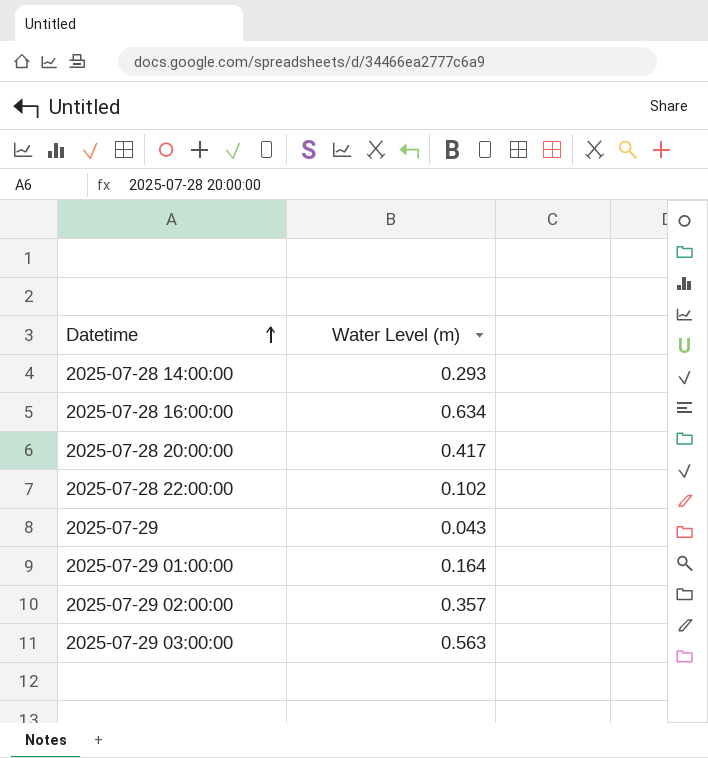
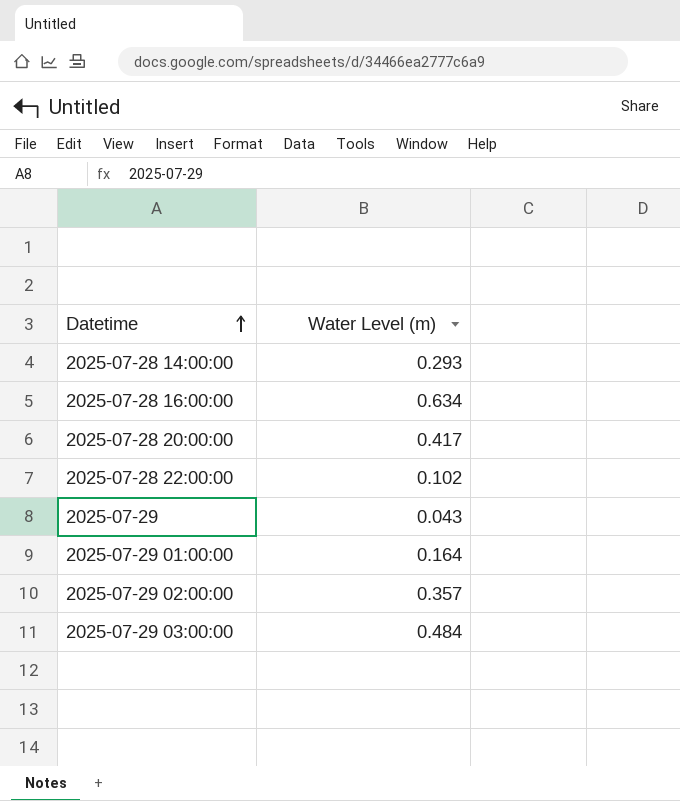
2025-07-29 03:00:00 | Water Level (m): 0.563 -> 0.484

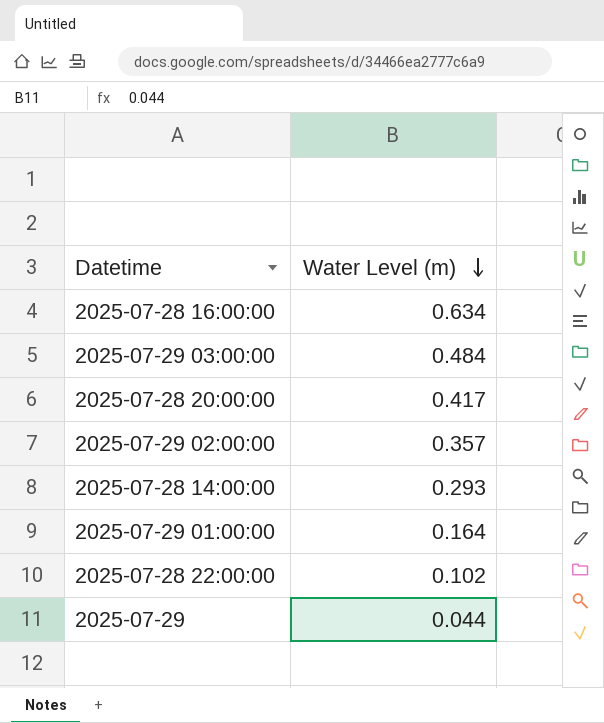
row order: Datetime ascending -> Water Level (m) descending
2025-07-29 | Water Level (m): 0.043 -> 0.044

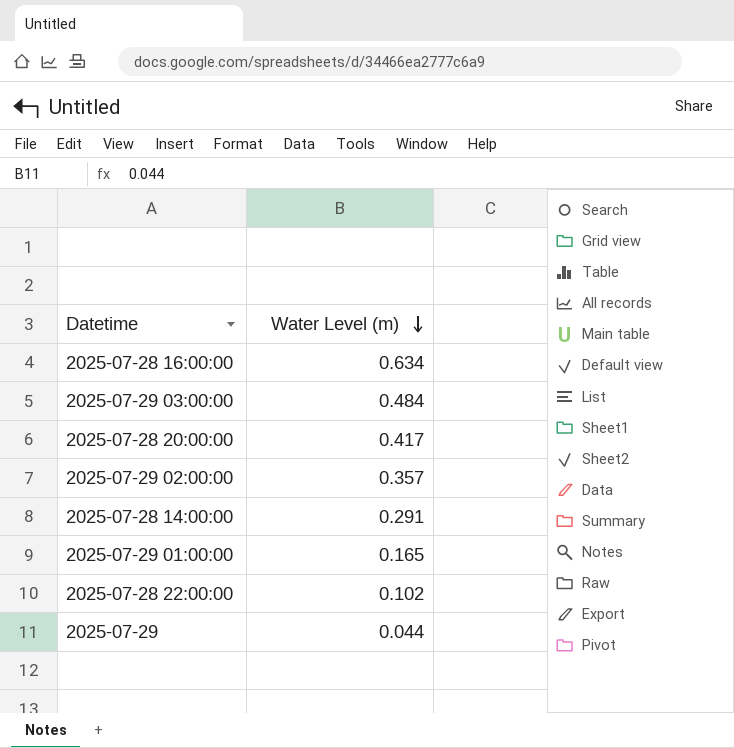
2025-07-28 14:00:00 | Water Level (m): 0.293 -> 0.291
2025-07-29 01:00:00 | Water Level (m): 0.164 -> 0.165

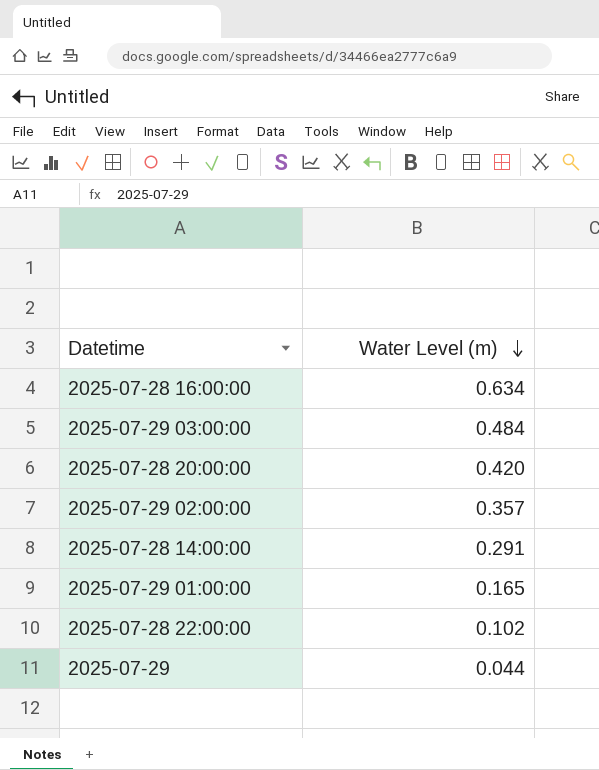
2025-07-28 20:00:00 | Water Level (m): 0.417 -> 0.420

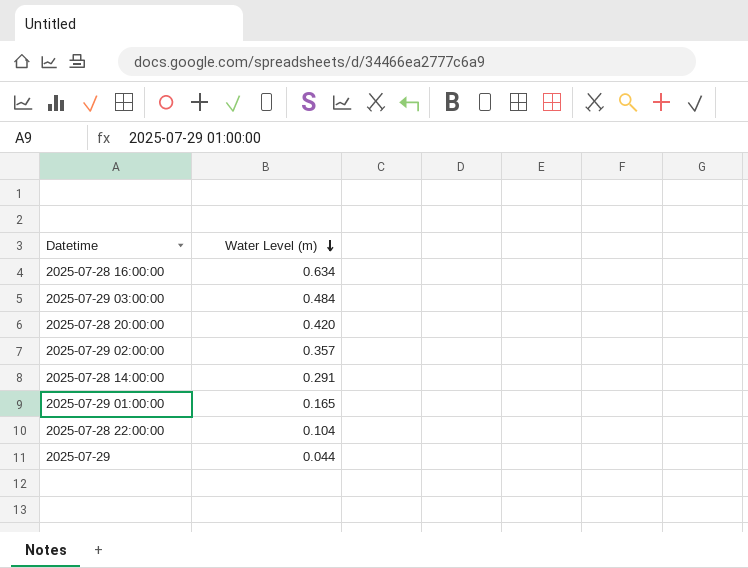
2025-07-28 22:00:00 | Water Level (m): 0.102 -> 0.104

